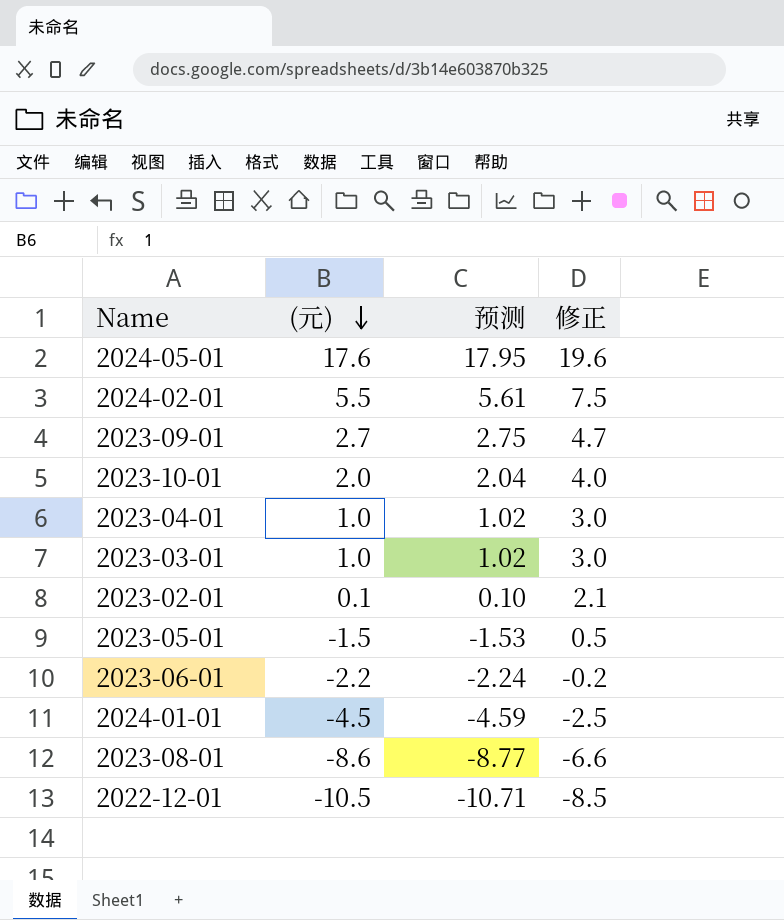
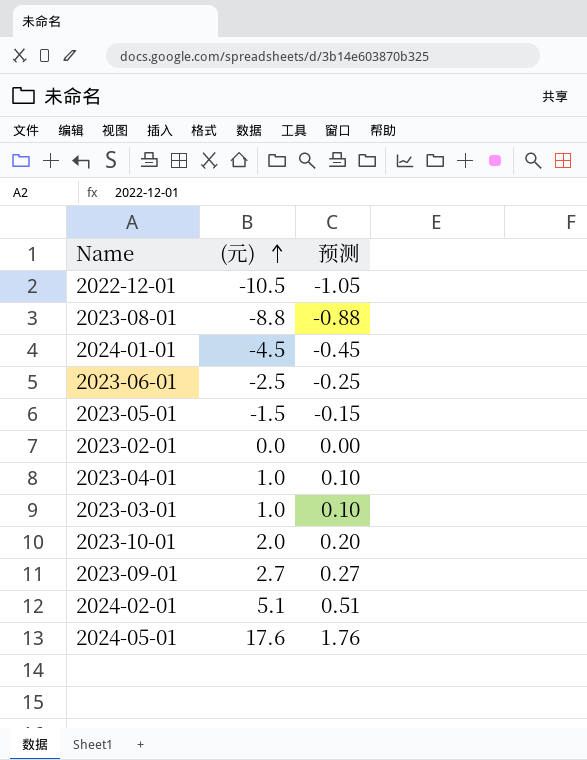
row order: (元) descending -> (元) ascending
column 修正 | formula: [(元)] + 2 -> none
column 预测 | formula: [(元)] * 1.02 -> [(元)] * 0.1
2023-08-01 | (元): -8.6 -> -8.8
2023-06-01 | (元): -2.2 -> -2.5
2023-02-01 | (元): 0.1 -> 0.0
2024-02-01 | (元): 5.5 -> 5.1

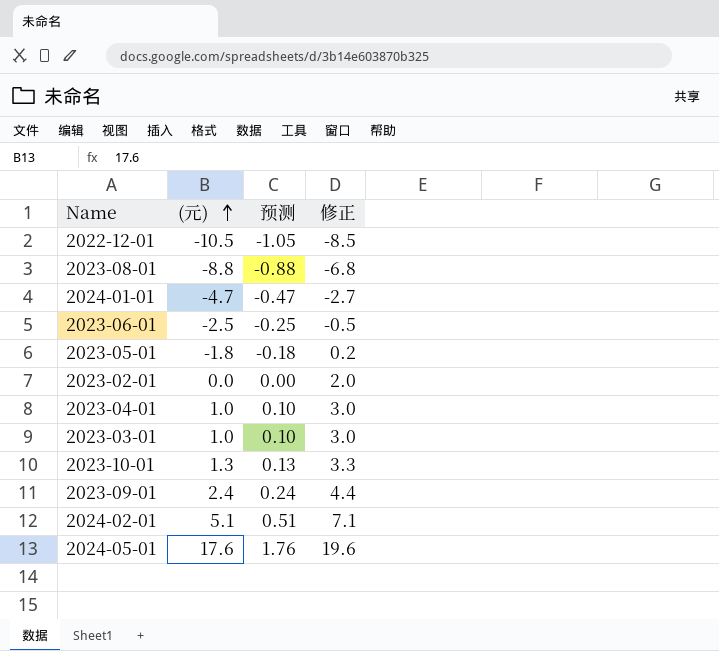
column 修正 | formula: none -> [(元)] + 2
2024-01-01 | (元): -4.5 -> -4.7
2024-01-01 | 预测: -0.45 -> -0.47
2023-05-01 | (元): -1.5 -> -1.8
2023-05-01 | 预测: -0.15 -> -0.18
2023-10-01 | (元): 2.0 -> 1.3
2023-10-01 | 预测: 0.20 -> 0.13
2023-09-01 | (元): 2.7 -> 2.4
2023-09-01 | 预测: 0.27 -> 0.24

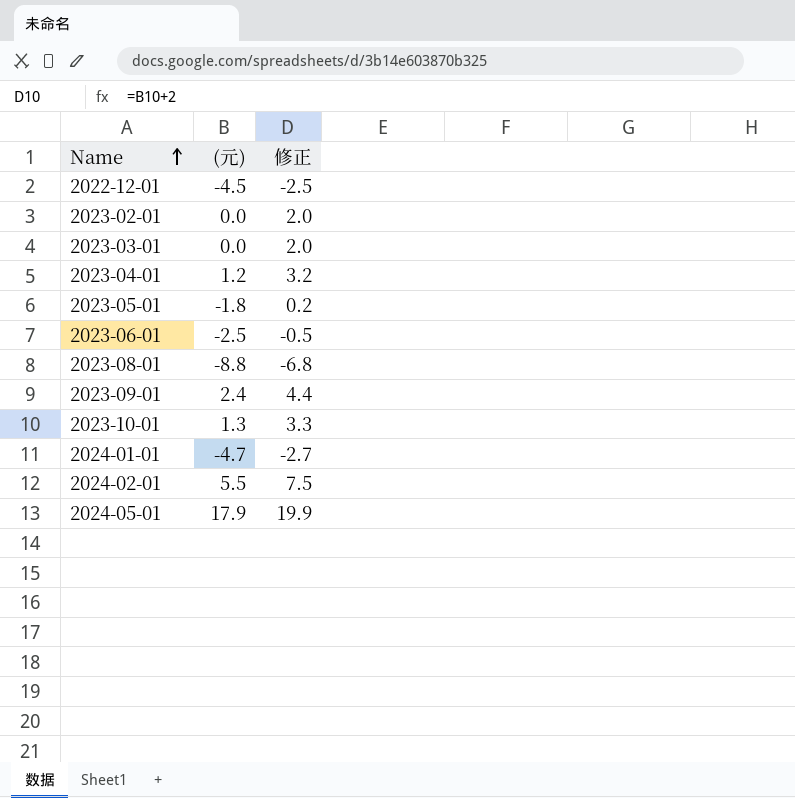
row order: (元) ascending -> Name ascending
column 预测 | formula: [(元)] * 0.1 -> none
2022-12-01 | (元): -10.5 -> -4.5
2022-12-01 | 修正: -8.5 -> -2.5
2023-03-01 | (元): 1.0 -> 0.0
2023-03-01 | 修正: 3.0 -> 2.0
2023-04-01 | (元): 1.0 -> 1.2
2023-04-01 | 修正: 3.0 -> 3.2
2024-02-01 | (元): 5.1 -> 5.5
2024-02-01 | 修正: 7.1 -> 7.5
2024-05-01 | (元): 17.6 -> 17.9
2024-05-01 | 修正: 19.6 -> 19.9

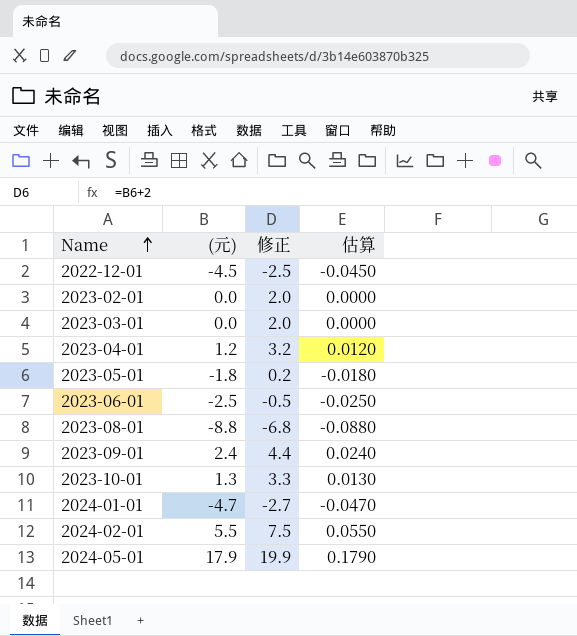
column 估算 | formula: none -> [(元)] * 0.01

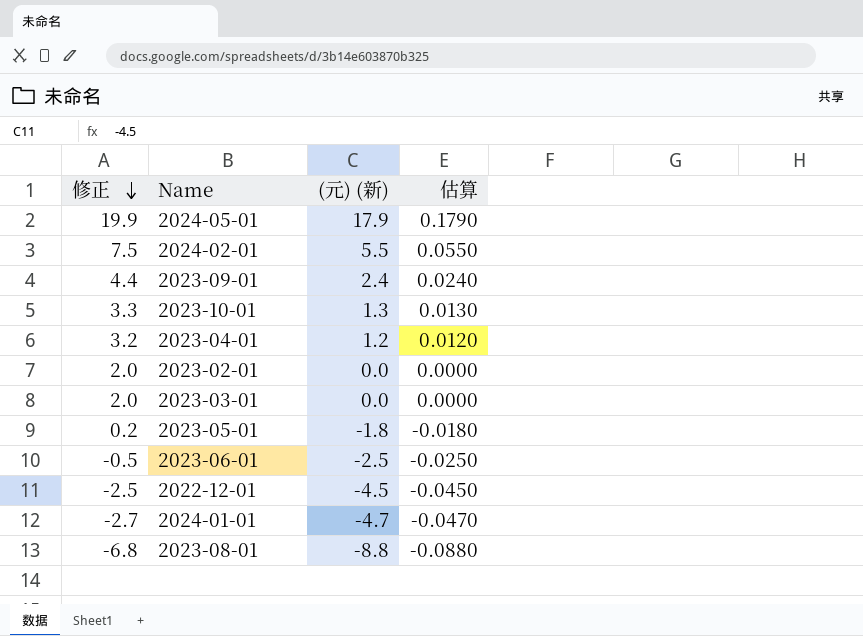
row order: Name ascending -> 修正 descending
column 修正 | position: 3 -> 1
column name: (元) -> (元) (新)

